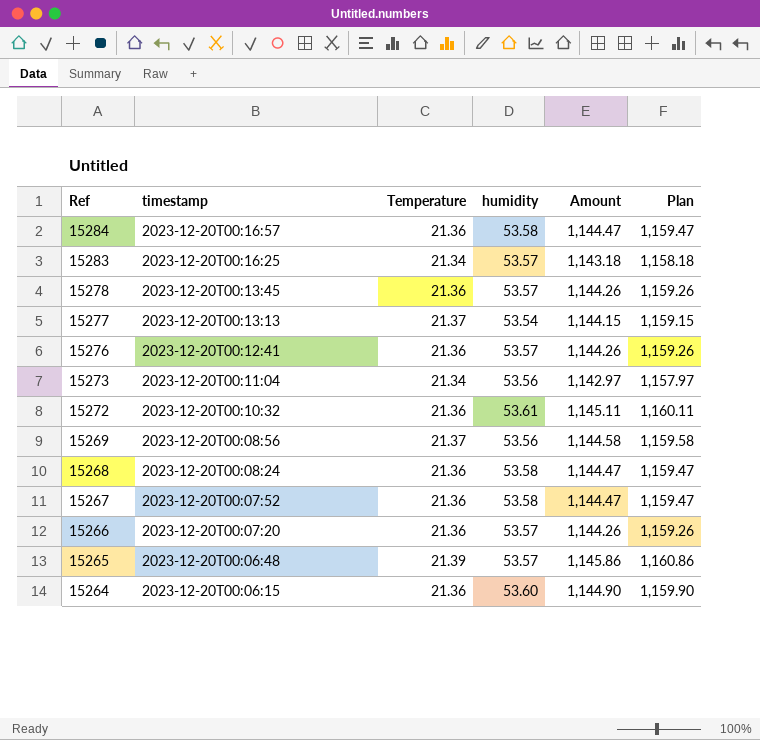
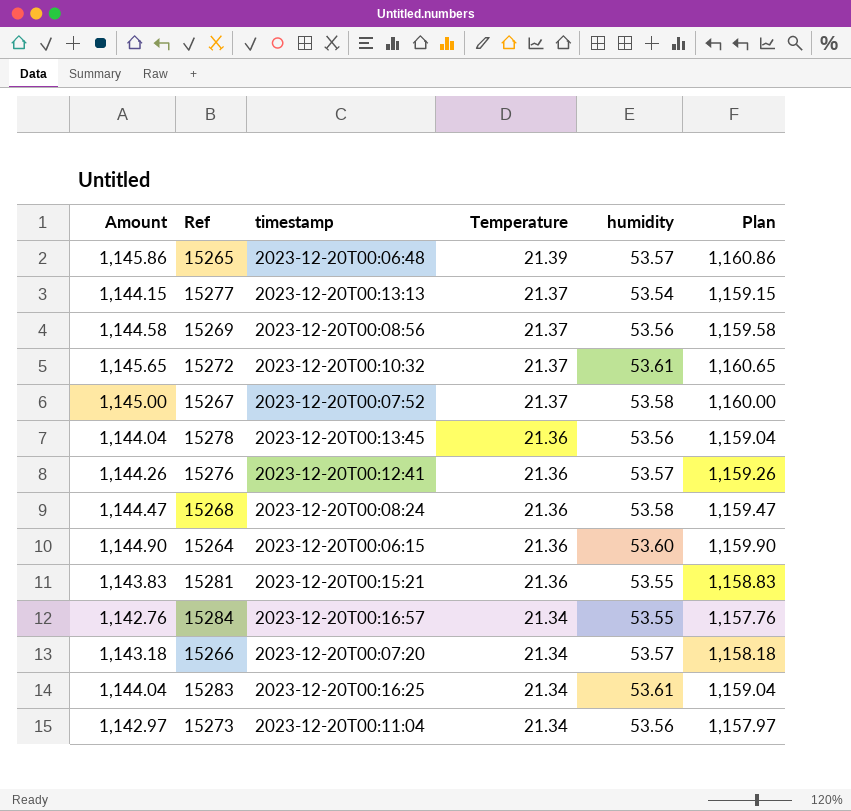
row order: Ref descending -> Temperature descending
column Amount | position: 5 -> 1
15272 | Amount: 1,145.11 -> 1,145.65
15272 | Temperature: 21.36 -> 21.37
15272 | Plan: 1,160.11 -> 1,160.65
15267 | Amount: 1,144.47 -> 1,145.00
15267 | Temperature: 21.36 -> 21.37
15267 | Plan: 1,159.47 -> 1,160.00
15278 | Amount: 1,144.26 -> 1,144.04
15278 | humidity: 53.57 -> 53.56
15278 | Plan: 1,159.26 -> 1,159.04
row 15281: none -> 1,143.83 | 2023-12-20T00:15:21 | 21.36 | 53.55 | 1,158.83
15284 | Amount: 1,144.47 -> 1,142.76
15284 | Temperature: 21.36 -> 21.34
15284 | humidity: 53.58 -> 53.55
15284 | Plan: 1,159.47 -> 1,157.76
15266 | Amount: 1,144.26 -> 1,143.18
15266 | Temperature: 21.36 -> 21.34
15266 | Plan: 1,159.26 -> 1,158.18
15283 | Amount: 1,143.18 -> 1,144.04
15283 | humidity: 53.57 -> 53.61
15283 | Plan: 1,158.18 -> 1,159.04

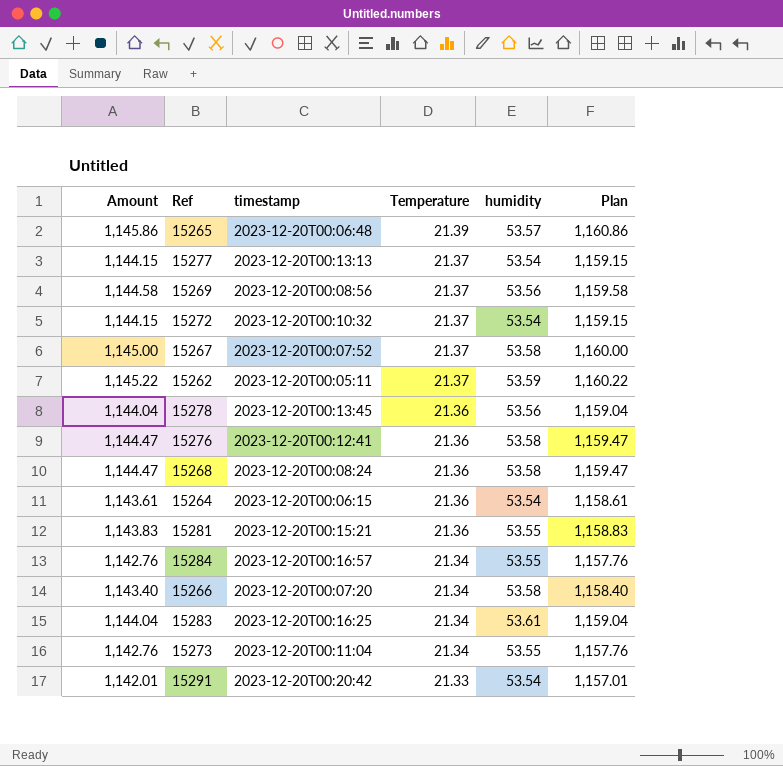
15272 | Amount: 1,145.65 -> 1,144.15
15272 | humidity: 53.61 -> 53.54
15272 | Plan: 1,160.65 -> 1,159.15
row 15262: none -> 1,145.22 | 2023-12-20T00:05:11 | 21.37 | 53.59 | 1,160.22
15276 | Amount: 1,144.26 -> 1,144.47
15276 | humidity: 53.57 -> 53.58
15276 | Plan: 1,159.26 -> 1,159.47
15264 | Amount: 1,144.90 -> 1,143.61
15264 | humidity: 53.60 -> 53.54
15264 | Plan: 1,159.90 -> 1,158.61
15266 | Amount: 1,143.18 -> 1,143.40
15266 | humidity: 53.57 -> 53.58
15266 | Plan: 1,158.18 -> 1,158.40
15273 | Amount: 1,142.97 -> 1,142.76
15273 | humidity: 53.56 -> 53.55
15273 | Plan: 1,157.97 -> 1,157.76
row 15291: none -> 1,142.01 | 2023-12-20T00:20:42 | 21.33 | 53.54 | 1,157.01

